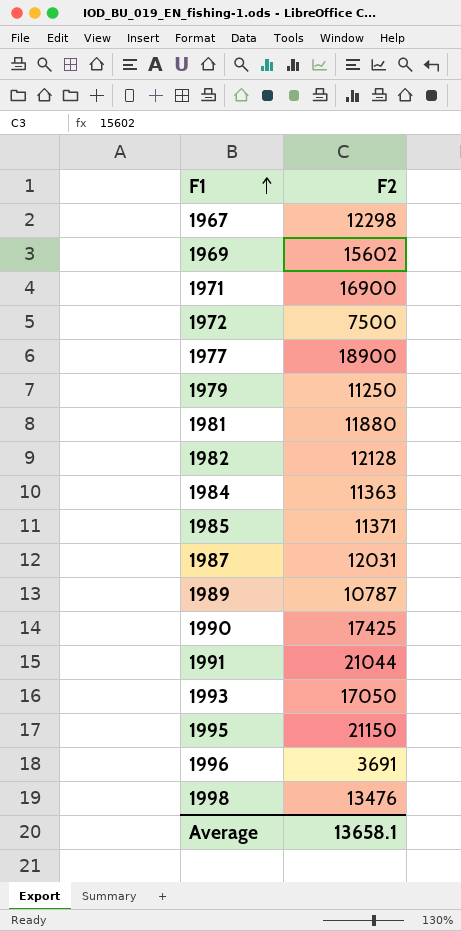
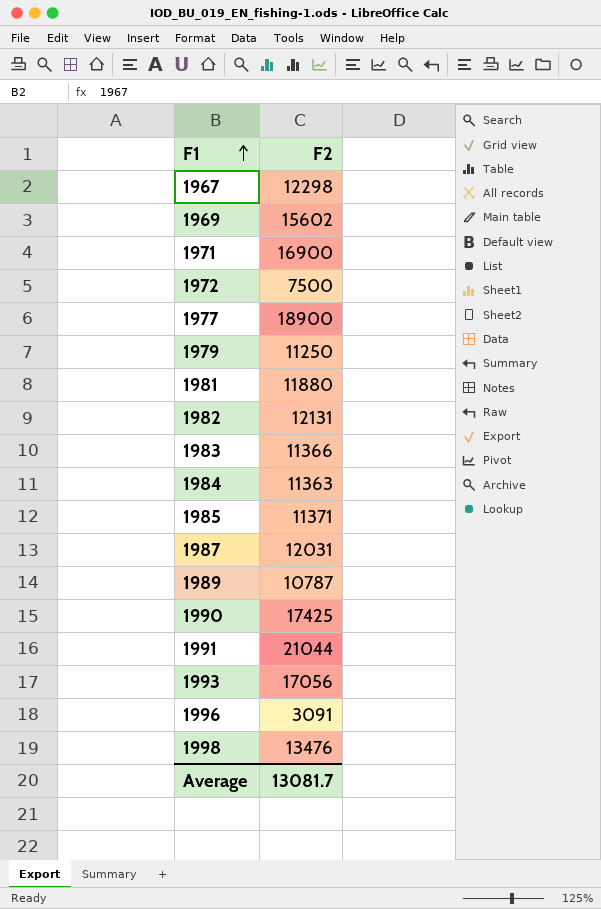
row 1995: 21150 -> none
1982 | F2: 12128 -> 12131
row 1983: none -> 11366
1993 | F2: 17050 -> 17056
1996 | F2: 3691 -> 3091
Average | F2: 13658.1 -> 13081.7

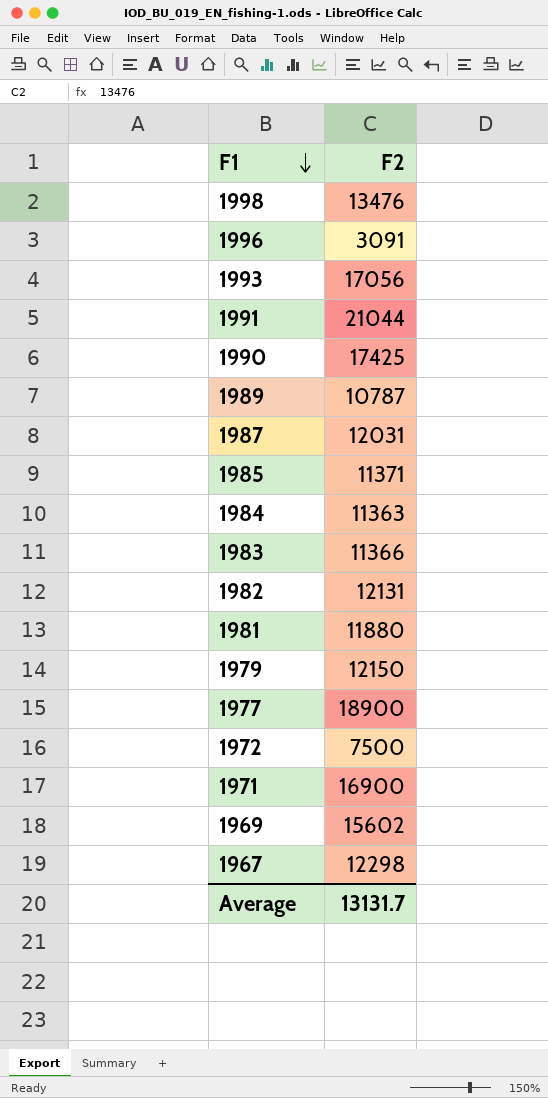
row order: F1 ascending -> F1 descending
1979 | F2: 11250 -> 12150
Average | F2: 13081.7 -> 13131.7

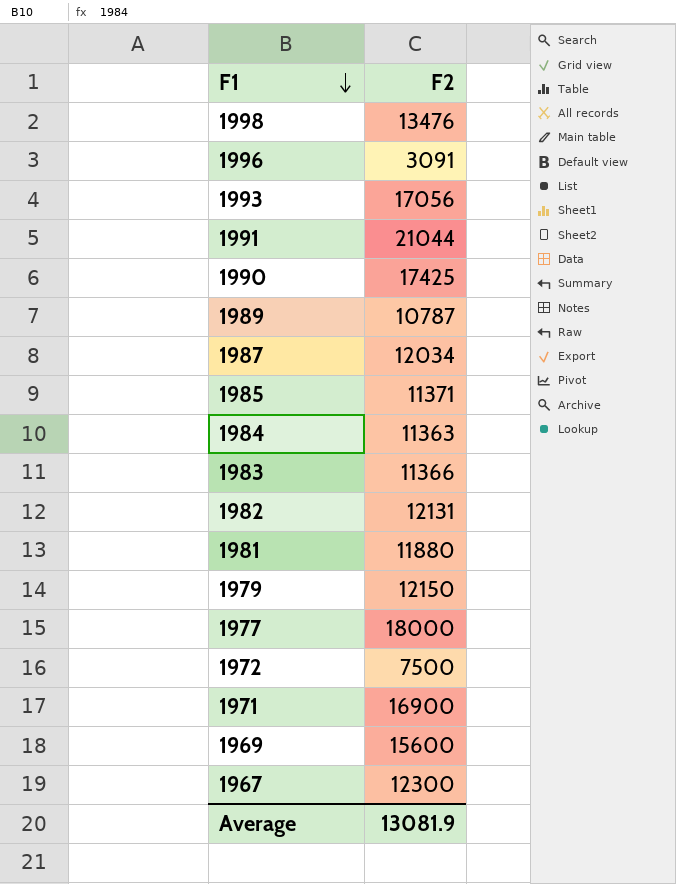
1987 | F2: 12031 -> 12034
1977 | F2: 18900 -> 18000
1969 | F2: 15602 -> 15600
1967 | F2: 12298 -> 12300
Average | F2: 13131.7 -> 13081.9

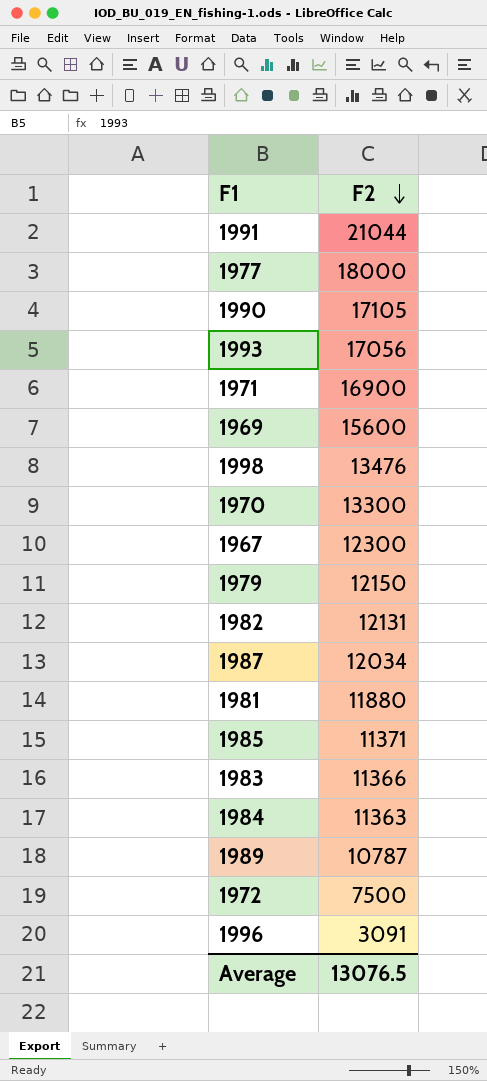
row order: F1 descending -> F2 descending
1990 | F2: 17425 -> 17105
row 1970: none -> 13300
Average | F2: 13081.9 -> 13076.5

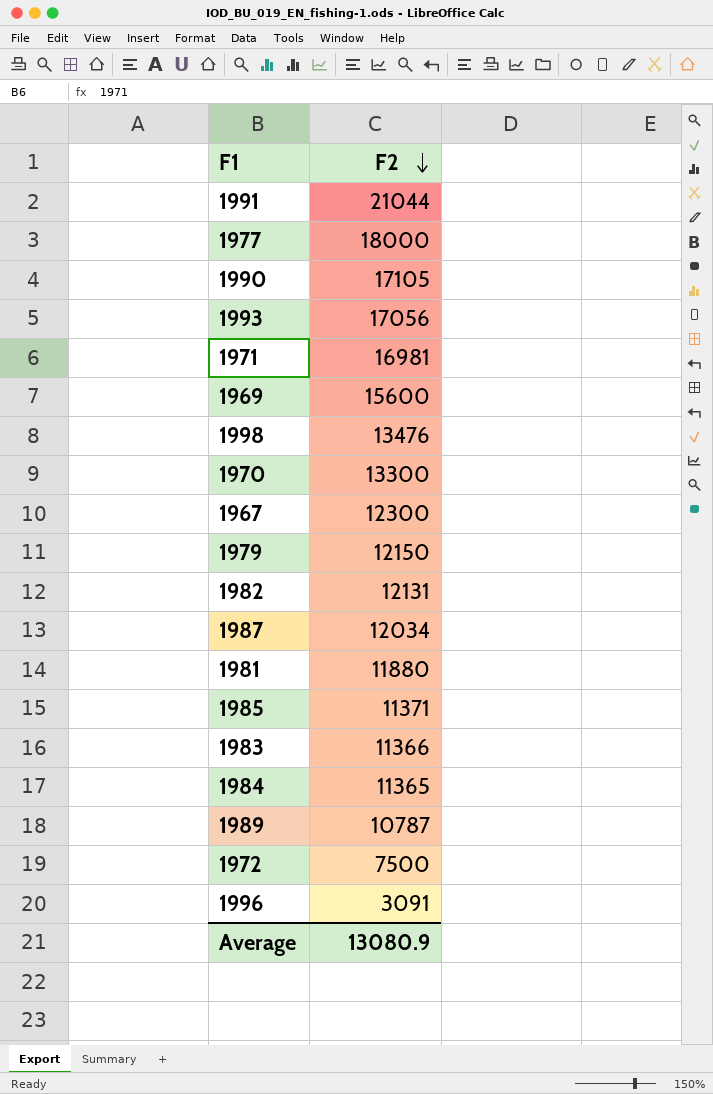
1971 | F2: 16900 -> 16981
1984 | F2: 11363 -> 11365
Average | F2: 13076.5 -> 13080.9

